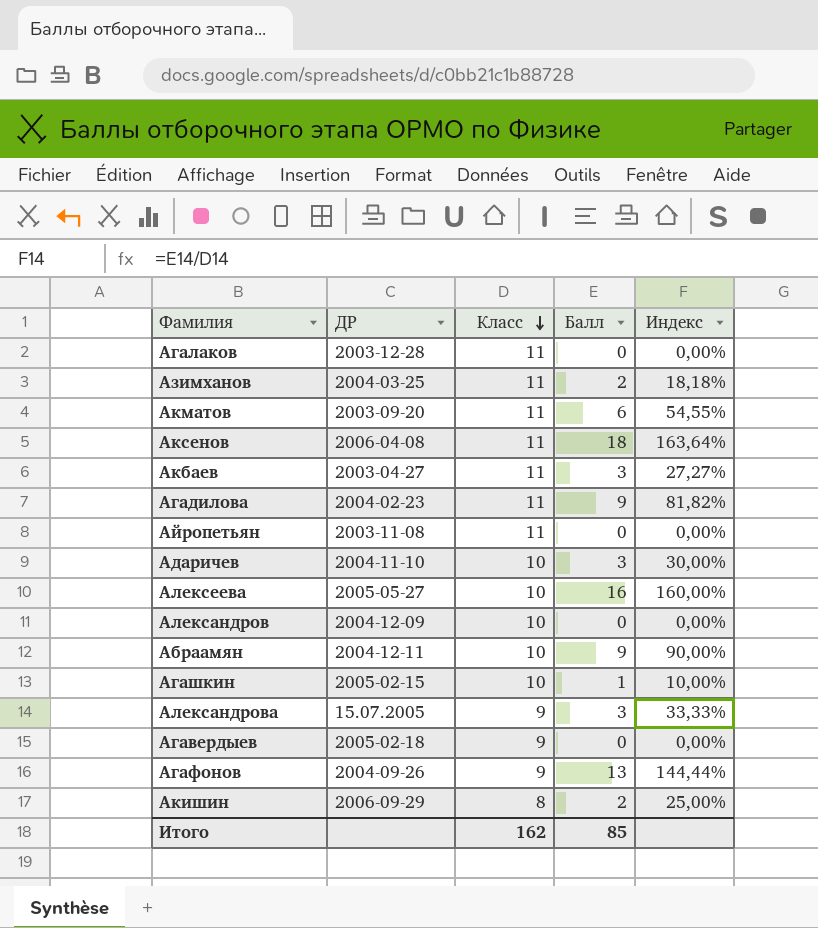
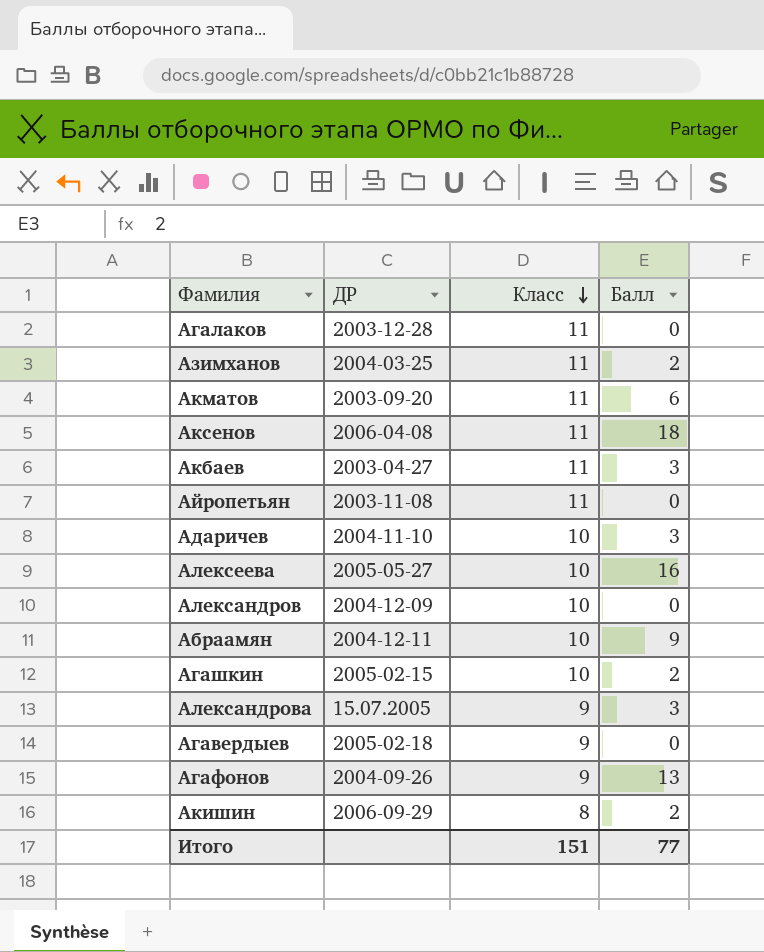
column Индекс | formula: [Балл] / [Класс] -> none
row Агадилова: 2004-02-23 | 11 | 9 | 81,82% -> none
Агашкин | Балл: 1 -> 2
Итого | Класс: 162 -> 151
Итого | Балл: 85 -> 77

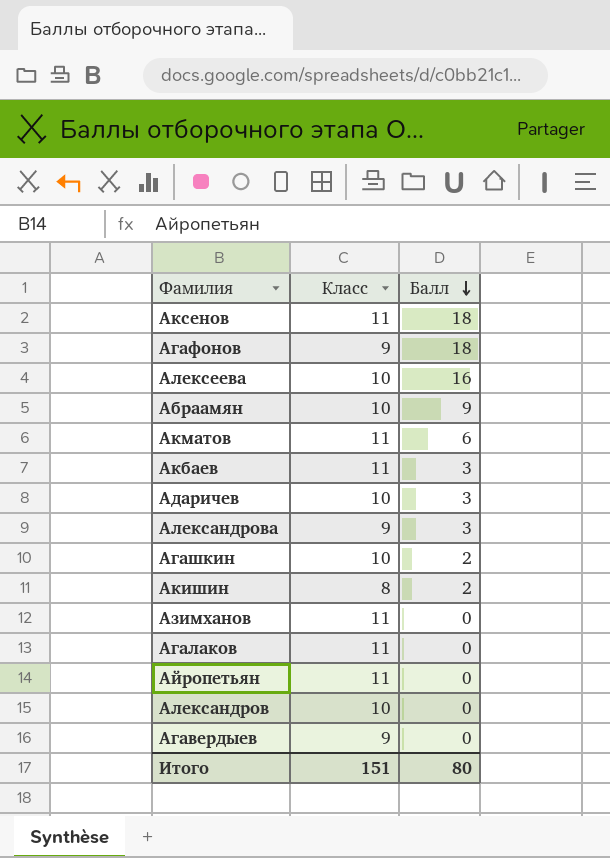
row order: Класс descending -> Балл descending
column ДР | position: 2 -> none
Агафонов | Балл: 13 -> 18
Азимханов | Балл: 2 -> 0
Итого | Балл: 77 -> 80

